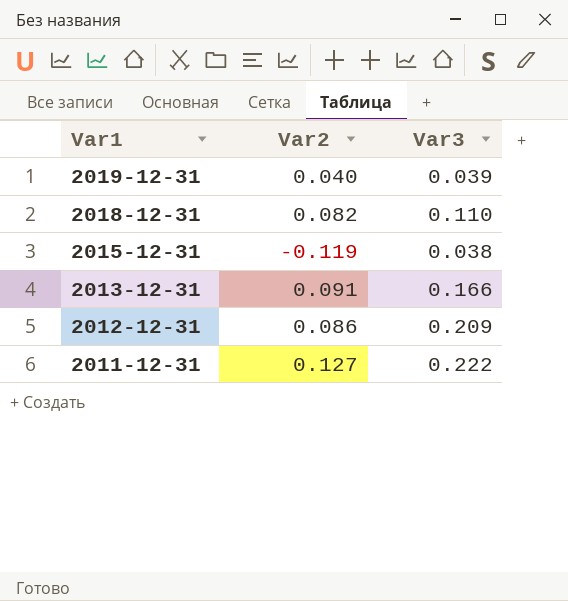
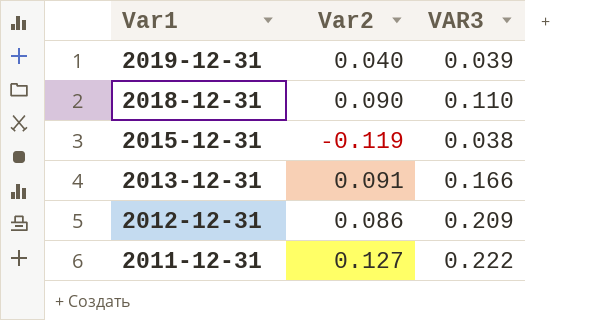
column name: Var3 -> VAR3
2018-12-31 | Var2: 0.082 -> 0.090

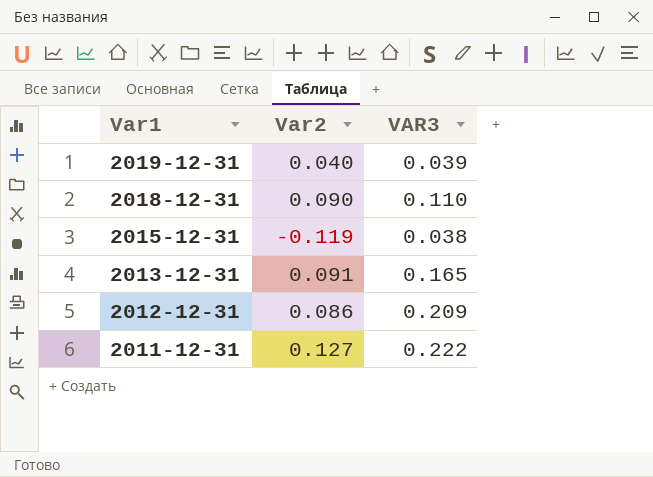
2013-12-31 | VAR3: 0.166 -> 0.165

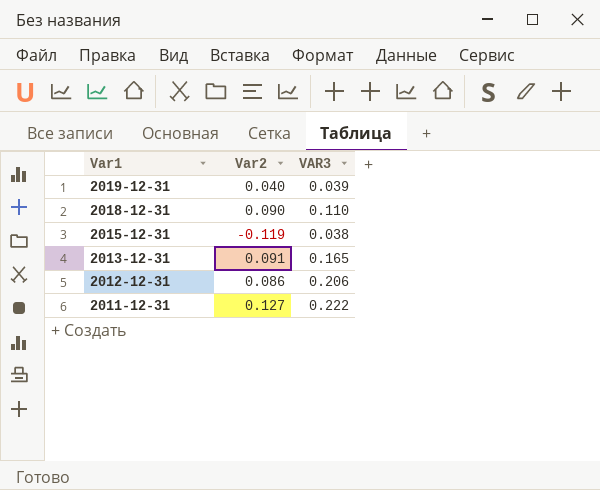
2012-12-31 | VAR3: 0.209 -> 0.206

